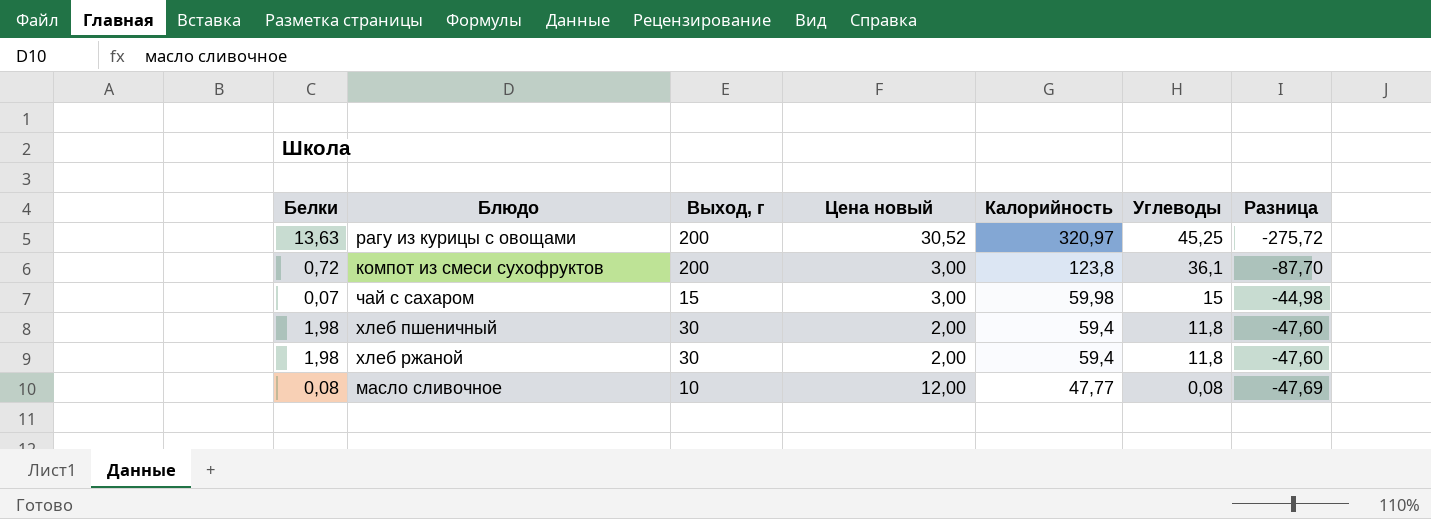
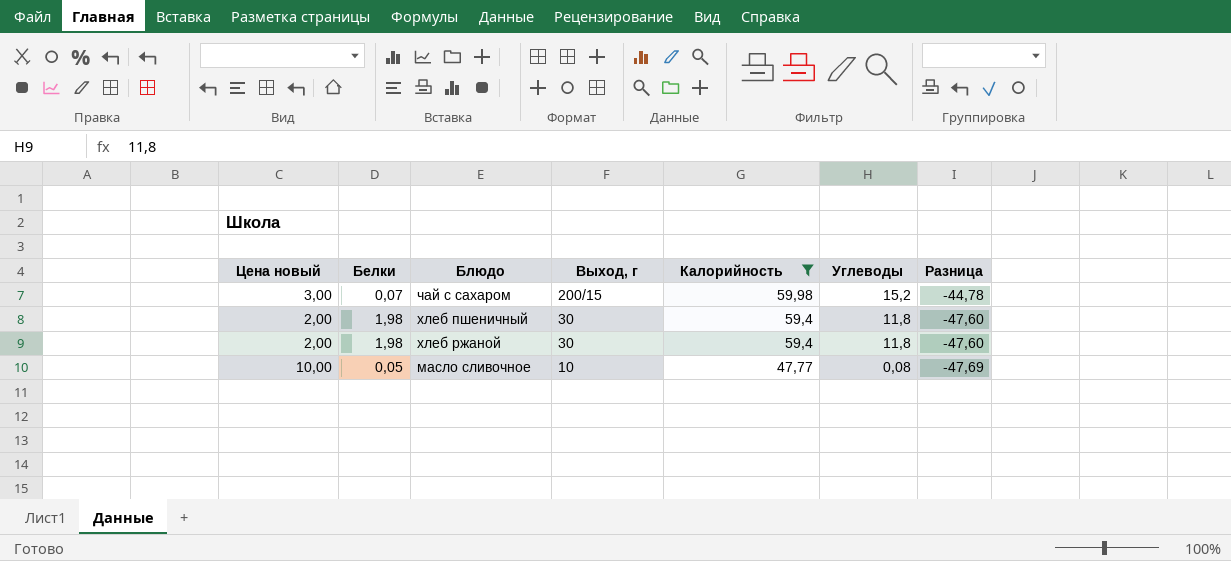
filter: none -> Калорийность <= 59,98
column Цена новый | position: 4 -> 1
чай с сахаром | Выход, г: 15 -> 200/15
чай с сахаром | Углеводы: 15 -> 15,2
чай с сахаром | Разница: -44,98 -> -44,78
масло сливочное | Цена новый: 12,00 -> 10,00
масло сливочное | Белки: 0,08 -> 0,05

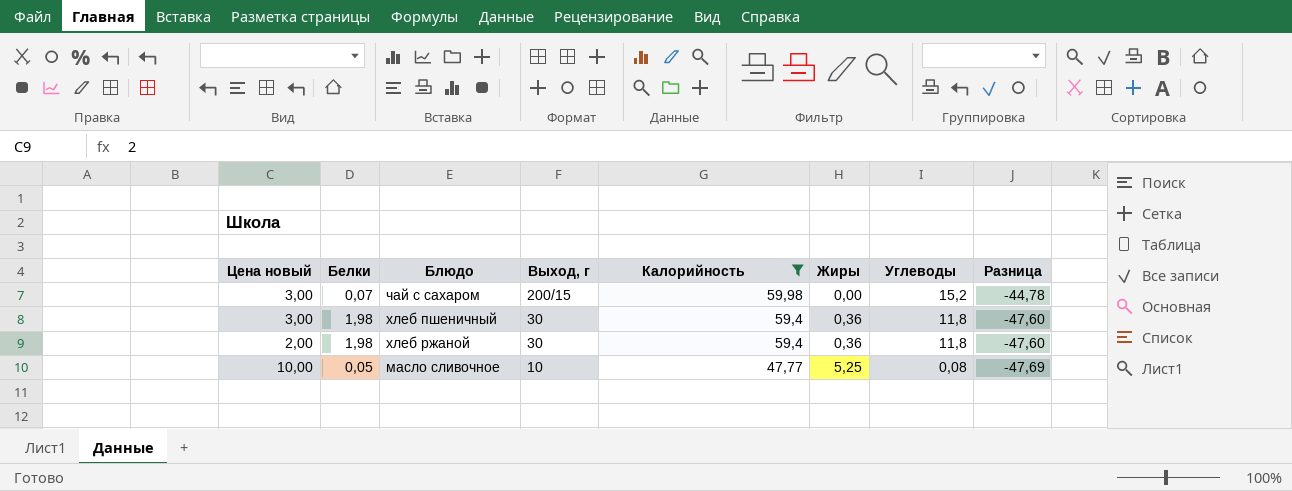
column Жиры | position: none -> 6
хлеб пшеничный | Цена новый: 2,00 -> 3,00

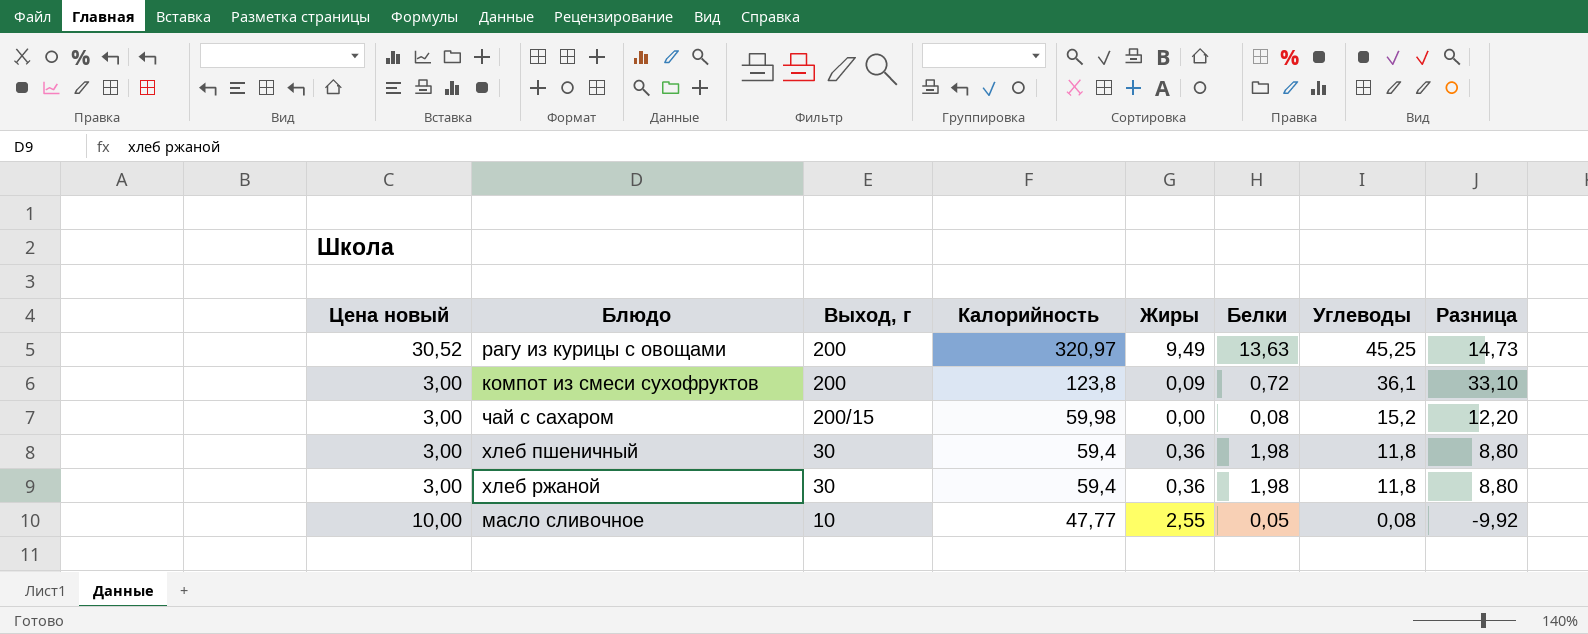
filter: Калорийность <= 59,98 -> none
column Белки | position: 2 -> 6
column Разница | formula: [Углеводы] - [Калорийность] -> [Углеводы] - [Цена новый]
чай с сахаром | Белки: 0,07 -> 0,08
хлеб ржаной | Цена новый: 2,00 -> 3,00
масло сливочное | Жиры: 5,25 -> 2,55

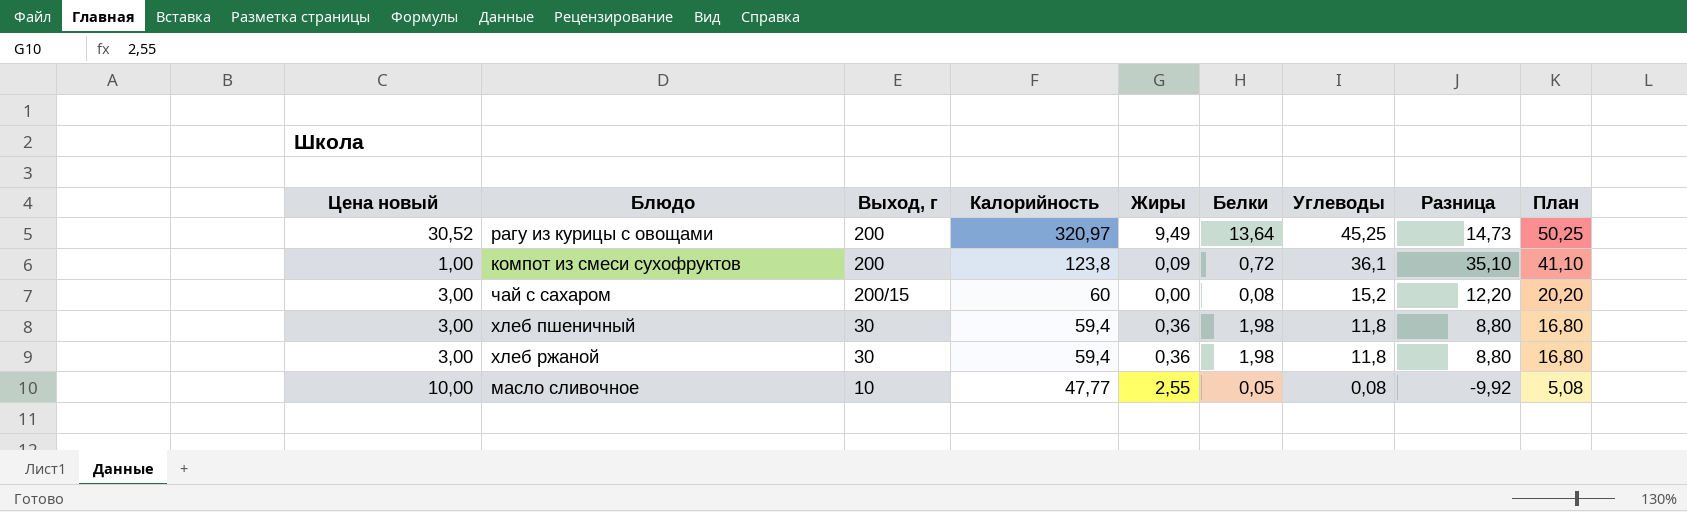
column План | formula: none -> [Углеводы] + 5
рагу из курицы с овощами | Белки: 13,63 -> 13,64
компот из смеси сухофруктов | Цена новый: 3,00 -> 1,00
компот из смеси сухофруктов | Разница: 33,10 -> 35,10
чай с сахаром | Калорийность: 59,98 -> 60

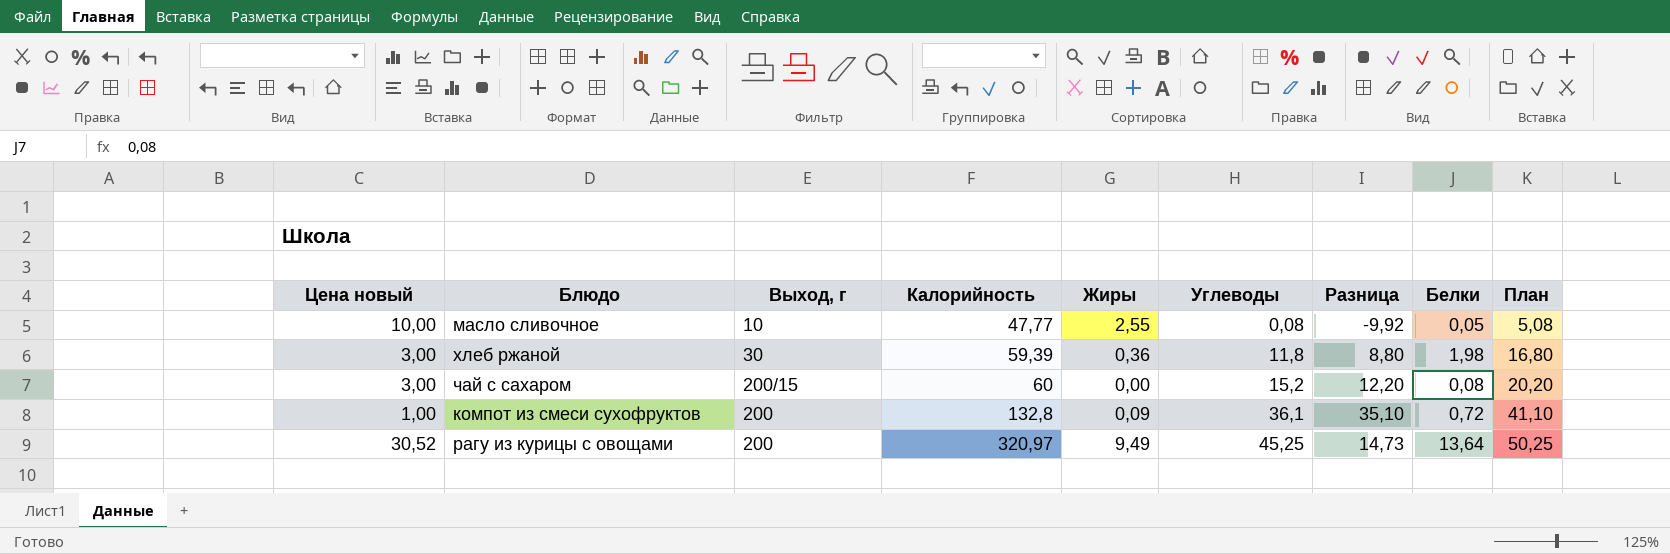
row order: Калорийность descending -> Калорийность ascending
column Белки | position: 6 -> 8
row хлеб пшеничный: 3,00 | 30 | 59,4 | 0,36 | 1,98 | 11,8 | 8,80 | 16,80 -> none
хлеб ржаной | Калорийность: 59,4 -> 59,39
компот из смеси сухофруктов | Калорийность: 123,8 -> 132,8

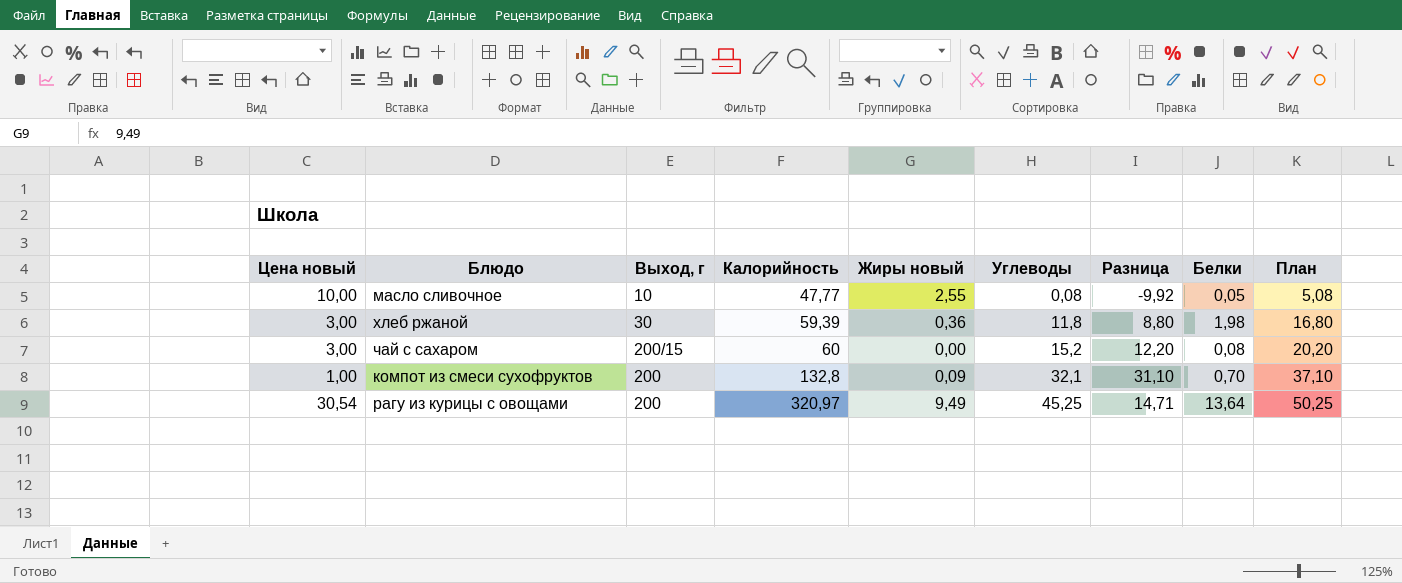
column name: Жиры -> Жиры новый
компот из смеси сухофруктов | Углеводы: 36,1 -> 32,1
компот из смеси сухофруктов | Разница: 35,10 -> 31,10
компот из смеси сухофруктов | Белки: 0,72 -> 0,70
компот из смеси сухофруктов | План: 41,10 -> 37,10
рагу из курицы с овощами | Цена новый: 30,52 -> 30,54
рагу из курицы с овощами | Разница: 14,73 -> 14,71

